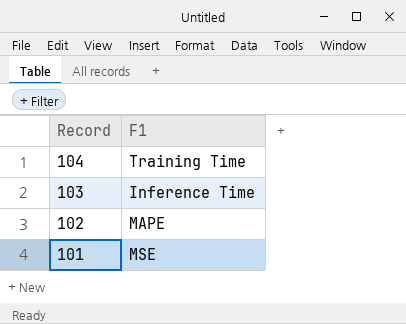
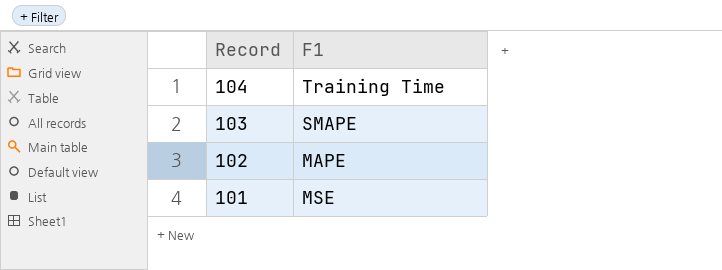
103 | F1: Inference Time -> SMAPE

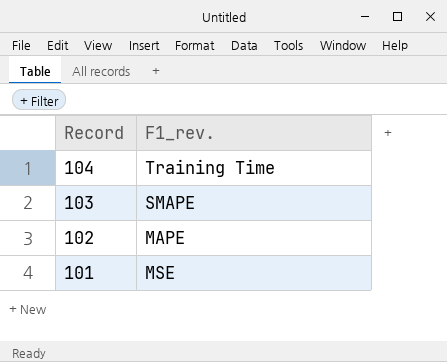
column name: F1 -> F1_rev.

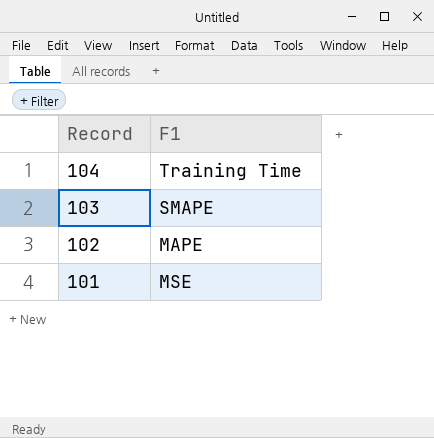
column name: F1_rev. -> F1

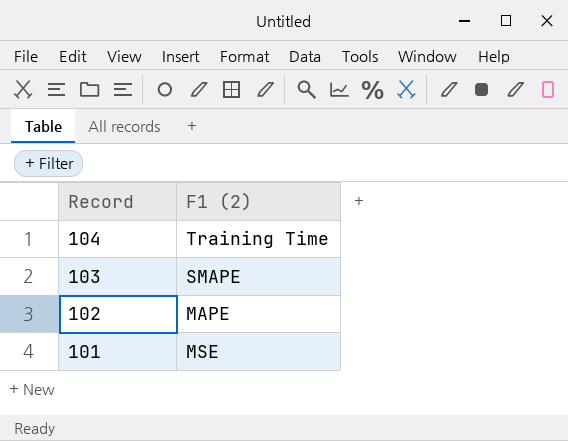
column name: F1 -> F1 (2)

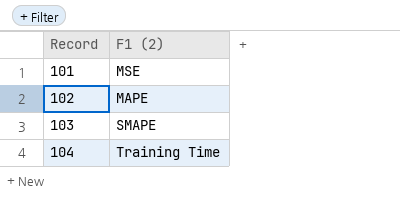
row order: Record descending -> Record ascending

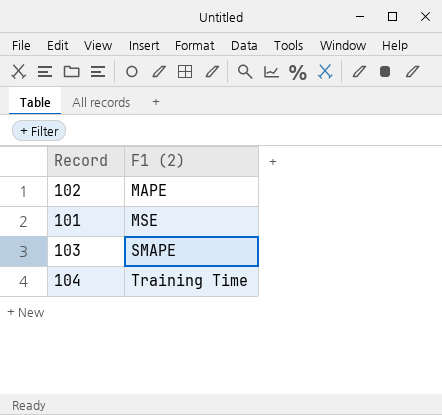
row order: Record ascending -> F1 (2) ascending

